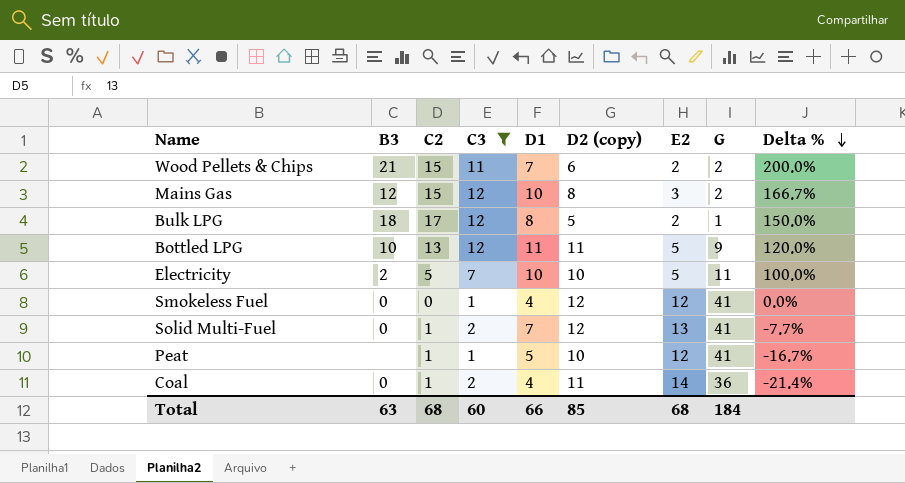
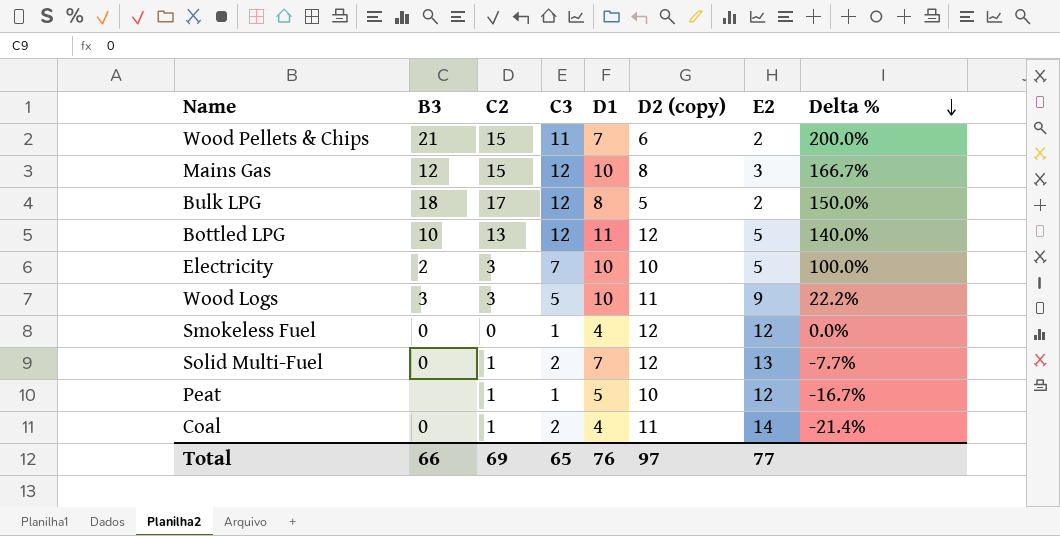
filter: C3 != 5 -> none
column G | position: 8 -> none
Bottled LPG | D2 (copy): 11 -> 12
Bottled LPG | Delta %: 120.0% -> 140.0%
Electricity | C2: 5 -> 3
Total | B3: 63 -> 66
Total | C2: 68 -> 69
Total | C3: 60 -> 65
Total | D1: 66 -> 76
Total | D2 (copy): 85 -> 97
Total | E2: 68 -> 77

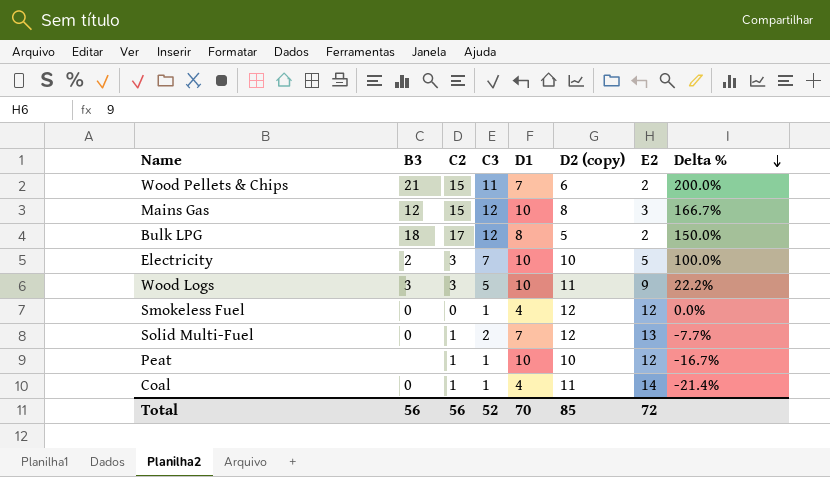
row Bottled LPG: 10 | 13 | 12 | 11 | 12 | 5 | 140.0% -> none
Peat | D1: 5 -> 10
Coal | C3: 2 -> 1
Total | B3: 66 -> 56
Total | C2: 69 -> 56
Total | C3: 65 -> 52
Total | D1: 76 -> 70
Total | D2 (copy): 97 -> 85
Total | E2: 77 -> 72

